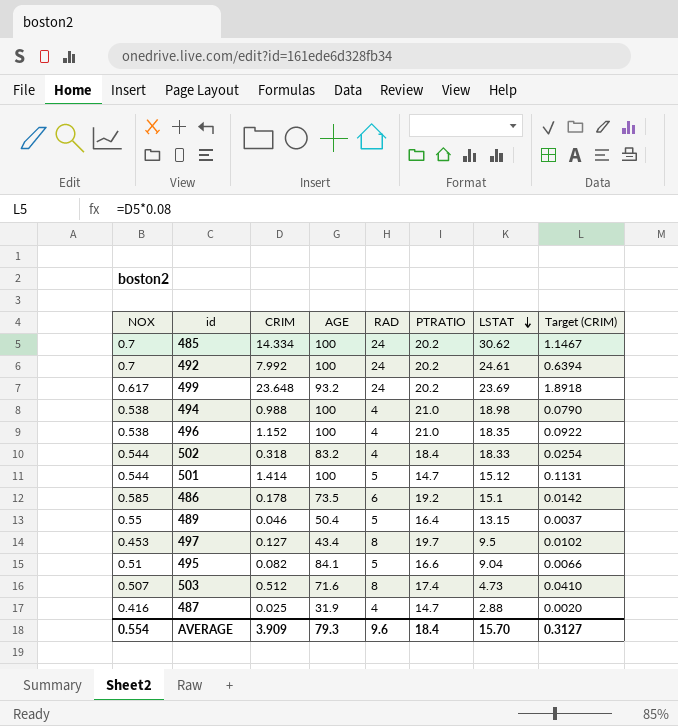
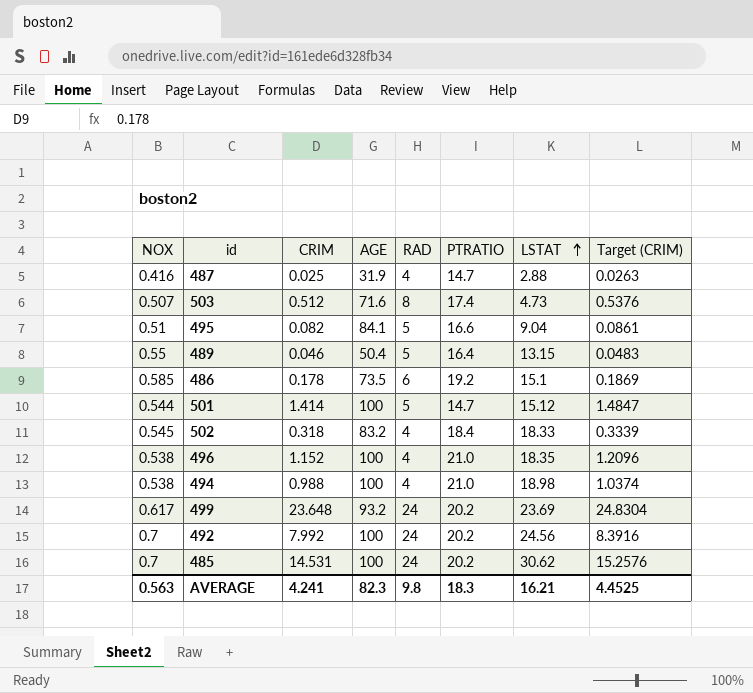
row order: LSTAT descending -> LSTAT ascending
column Target (CRIM) | formula: [CRIM] * 0.08 -> [CRIM] * 1.05
row 497: 0.453 | 0.127 | 43.4 | 8 | 19.7 | 9.5 | 0.0102 -> none
502 | NOX: 0.544 -> 0.545
492 | LSTAT: 24.61 -> 24.56
485 | CRIM: 14.334 -> 14.531
AVERAGE | NOX: 0.554 -> 0.563
AVERAGE | CRIM: 3.909 -> 4.241
AVERAGE | AGE: 79.3 -> 82.3
AVERAGE | RAD: 9.6 -> 9.8
AVERAGE | PTRATIO: 18.4 -> 18.3
AVERAGE | LSTAT: 15.70 -> 16.21
AVERAGE | Target (CRIM): 0.3127 -> 4.4525

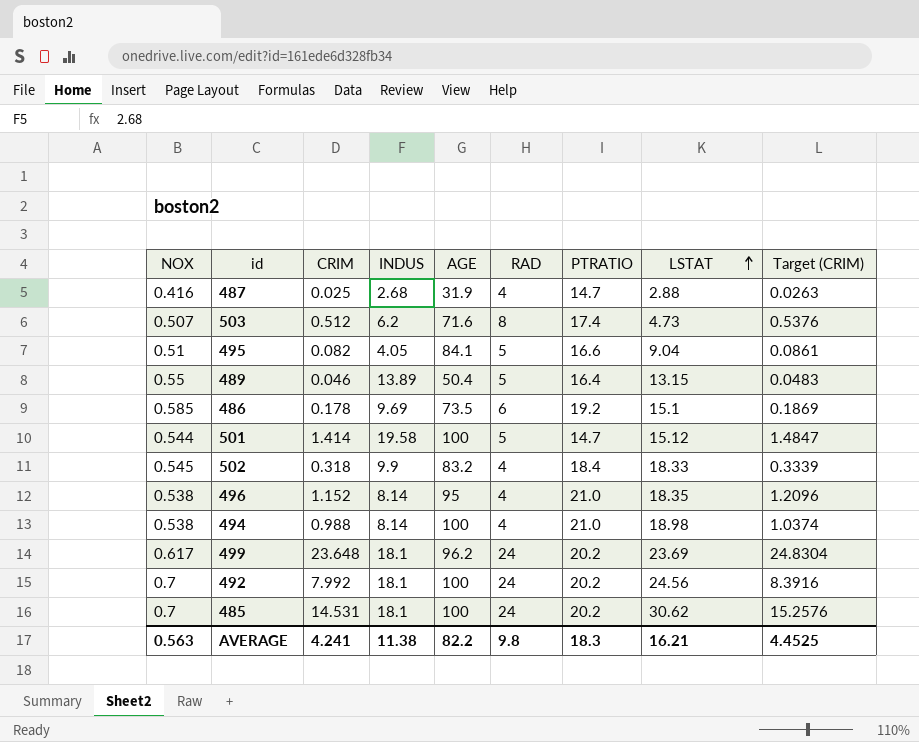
column INDUS | position: none -> 4
496 | AGE: 100 -> 95
499 | AGE: 93.2 -> 96.2
AVERAGE | AGE: 82.3 -> 82.2

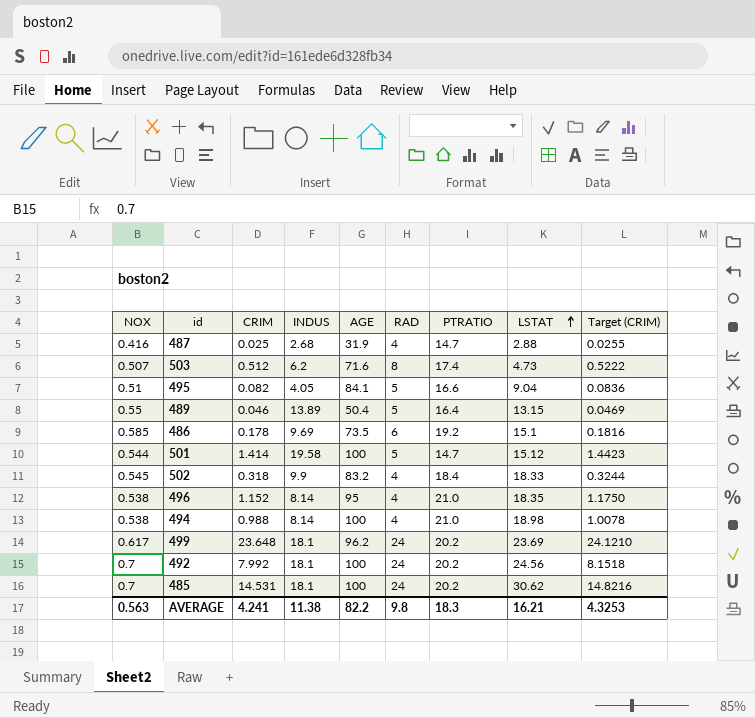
column Target (CRIM) | formula: [CRIM] * 1.05 -> [CRIM] * 1.02
AVERAGE | Target (CRIM): 4.4525 -> 4.3253

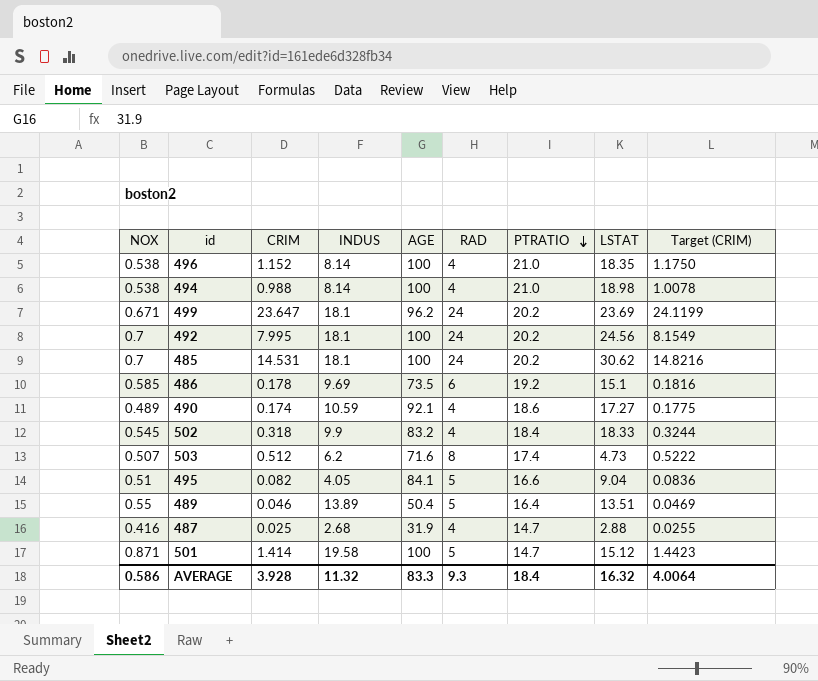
row order: LSTAT ascending -> PTRATIO descending
496 | AGE: 95 -> 100
499 | NOX: 0.617 -> 0.671
499 | CRIM: 23.648 -> 23.647
499 | Target (CRIM): 24.1210 -> 24.1199
492 | CRIM: 7.992 -> 7.995
492 | Target (CRIM): 8.1518 -> 8.1549
row 490: none -> 0.489 | 0.174 | 10.59 | 92.1 | 4 | 18.6 | 17.27 | 0.1775
489 | LSTAT: 13.15 -> 13.51
501 | NOX: 0.544 -> 0.871
AVERAGE | NOX: 0.563 -> 0.586
AVERAGE | CRIM: 4.241 -> 3.928
AVERAGE | INDUS: 11.38 -> 11.32
AVERAGE | AGE: 82.2 -> 83.3
AVERAGE | RAD: 9.8 -> 9.3
AVERAGE | PTRATIO: 18.3 -> 18.4
AVERAGE | LSTAT: 16.21 -> 16.32
AVERAGE | Target (CRIM): 4.3253 -> 4.0064

